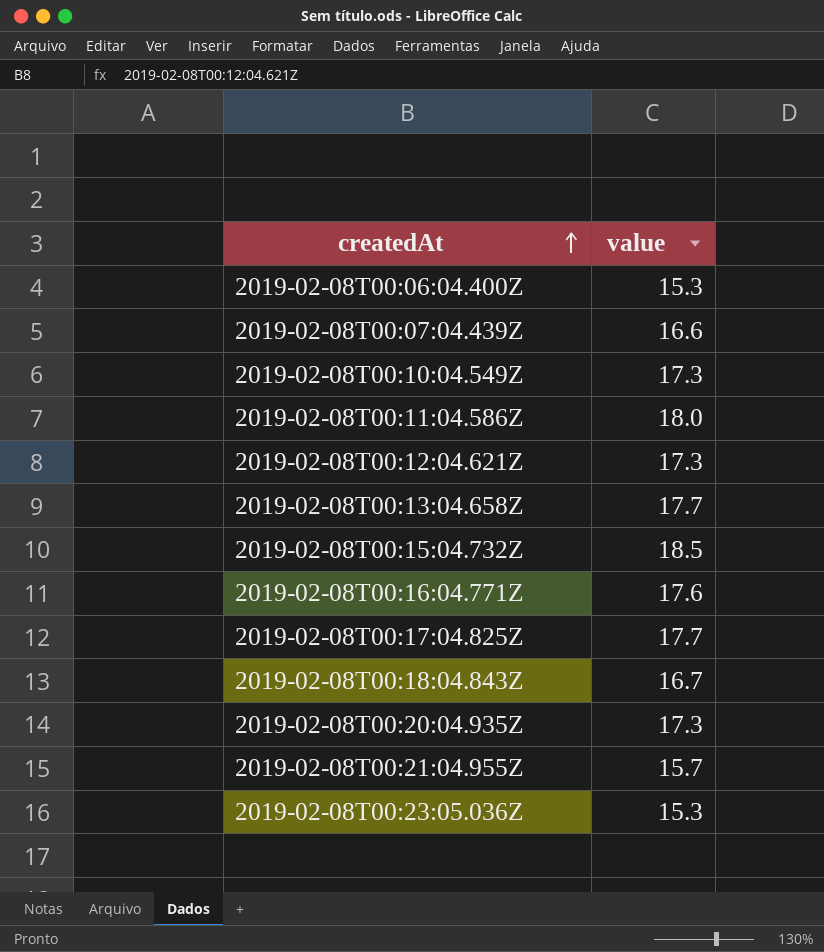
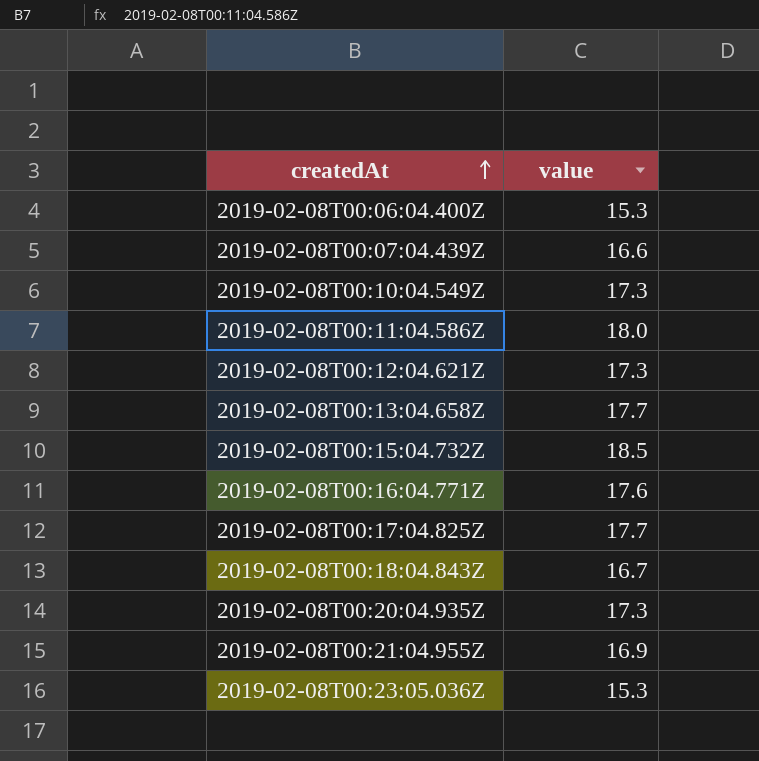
2019-02-08T00:21:04.955Z | value: 15.7 -> 16.9

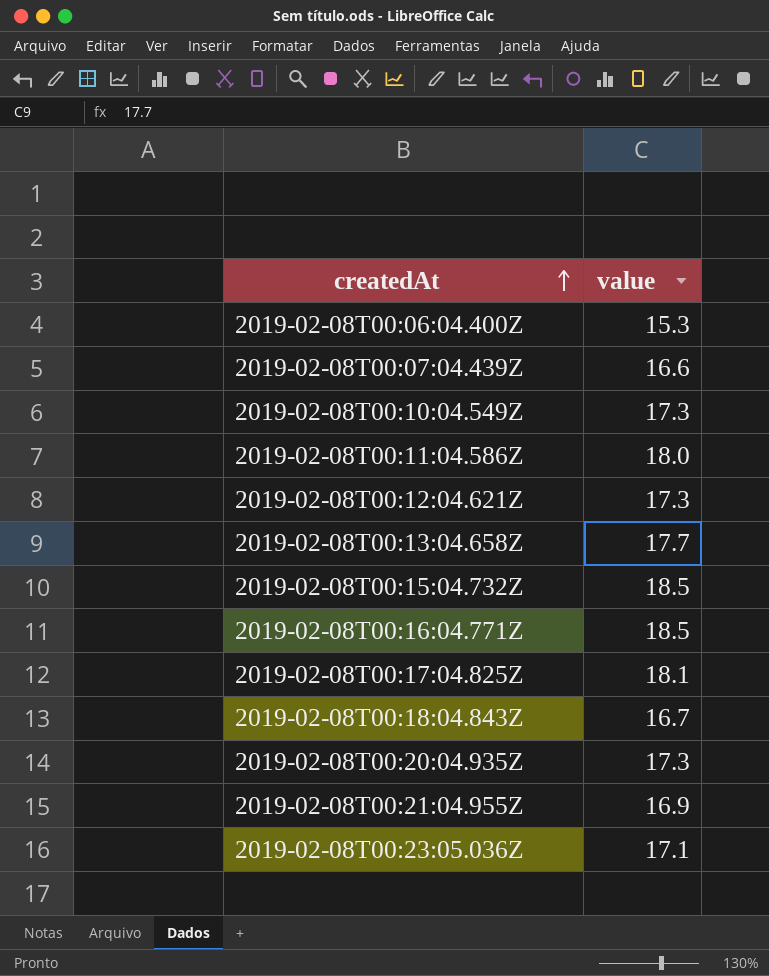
2019-02-08T00:16:04.771Z | value: 17.6 -> 18.5
2019-02-08T00:17:04.825Z | value: 17.7 -> 18.1
2019-02-08T00:23:05.036Z | value: 15.3 -> 17.1

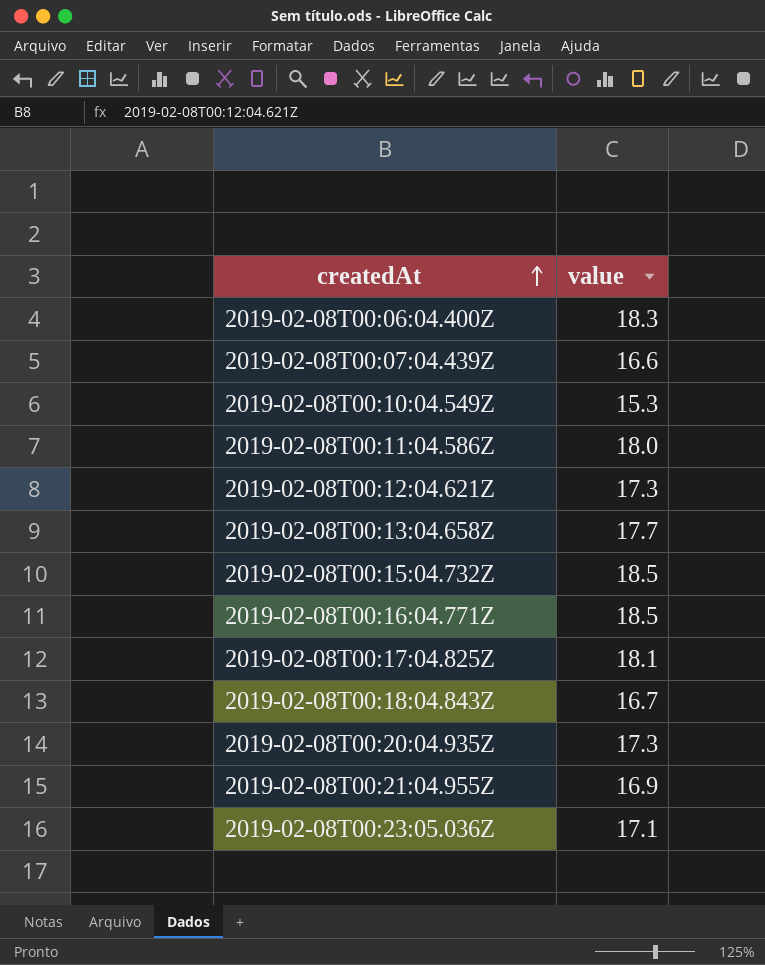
2019-02-08T00:06:04.400Z | value: 15.3 -> 18.3
2019-02-08T00:10:04.549Z | value: 17.3 -> 15.3

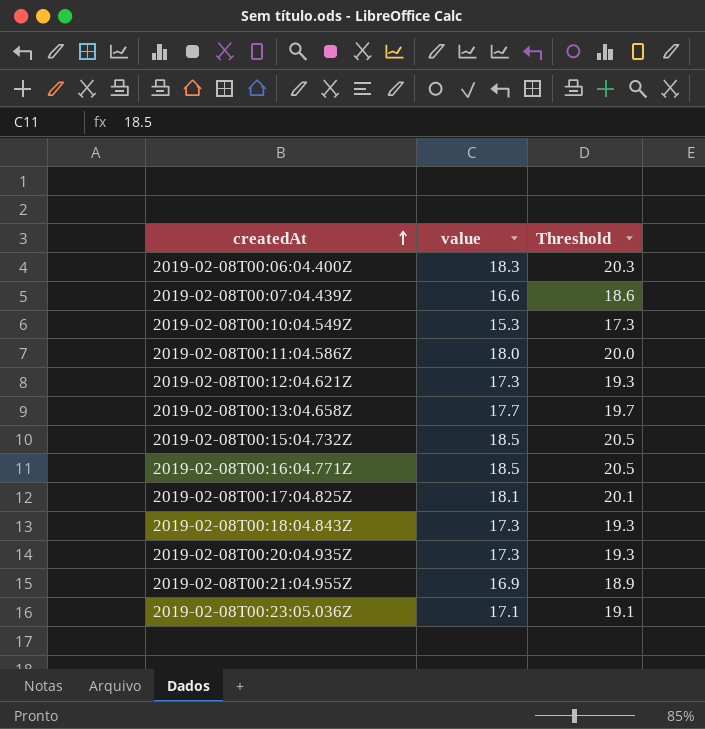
column Threshold | formula: none -> [value] + 2
2019-02-08T00:18:04.843Z | value: 16.7 -> 17.3

